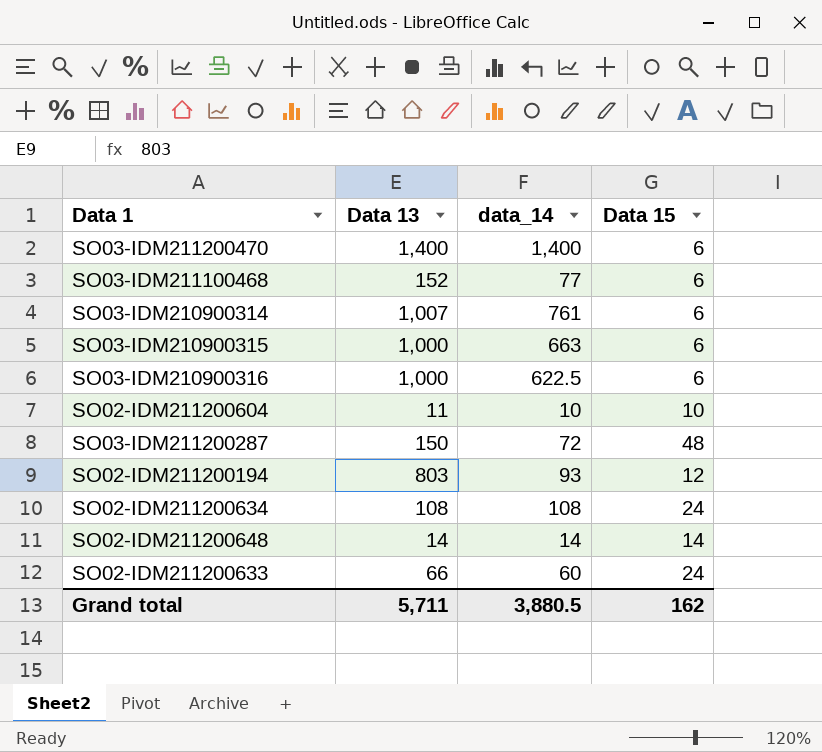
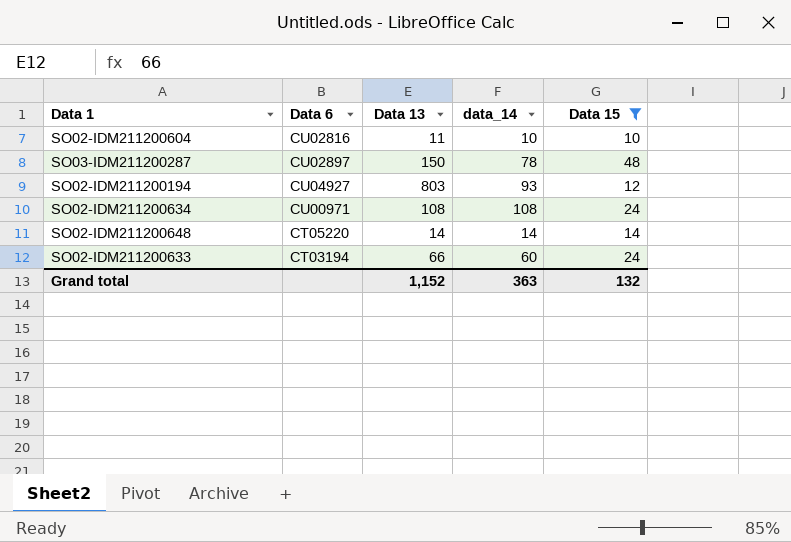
filter: none -> Data 15 != 6
column Data 6 | position: none -> 2
SO03-IDM211200287 | data_14: 72 -> 78
Grand total | Data 13: 5,711 -> 1,152
Grand total | data_14: 3,880.5 -> 363
Grand total | Data 15: 162 -> 132

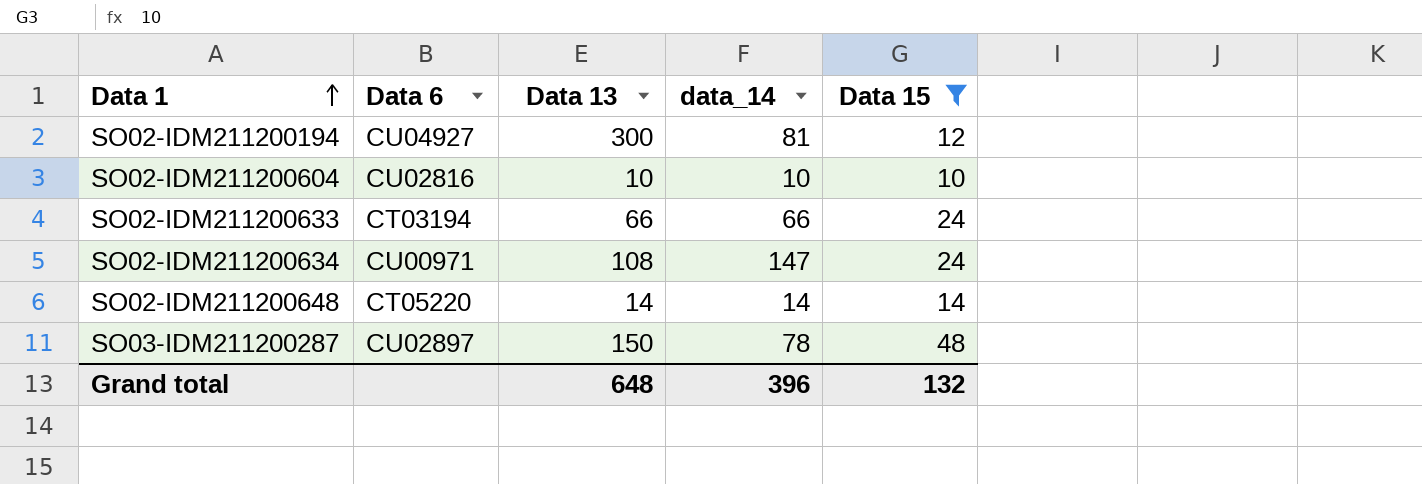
row order: none -> Data 1 ascending
SO02-IDM211200194 | Data 13: 803 -> 300
SO02-IDM211200194 | data_14: 93 -> 81
SO02-IDM211200604 | Data 13: 11 -> 10
SO02-IDM211200633 | data_14: 60 -> 66
SO02-IDM211200634 | data_14: 108 -> 147
Grand total | Data 13: 1,152 -> 648
Grand total | data_14: 363 -> 396

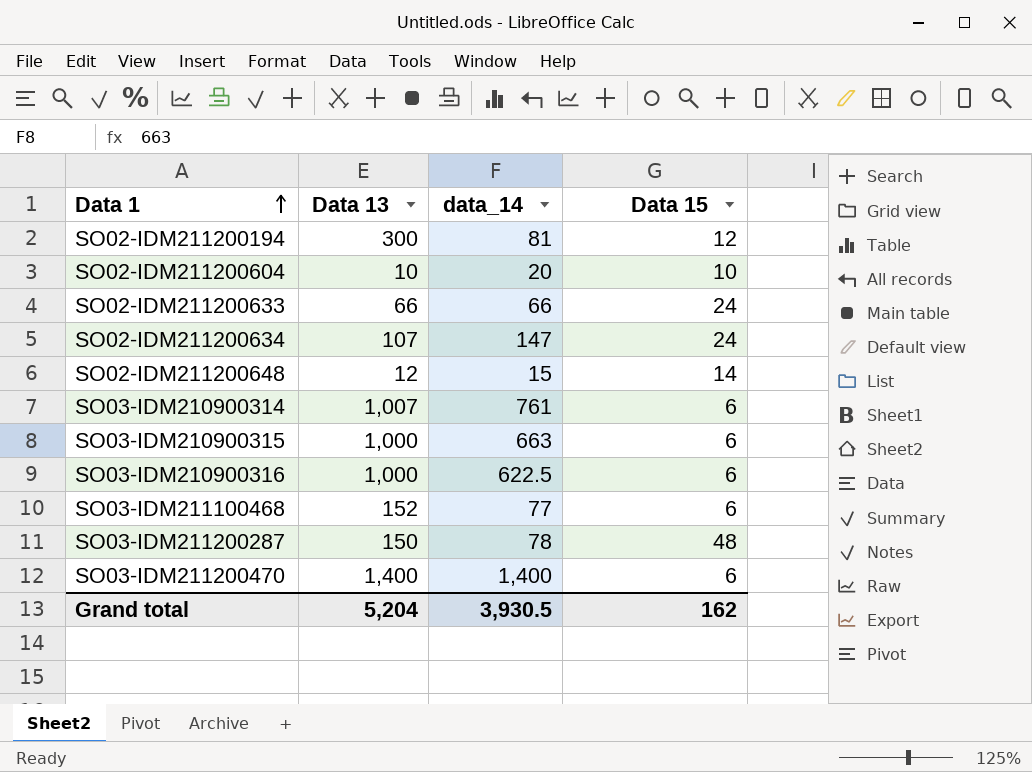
filter: Data 15 != 6 -> none
column Data 6 | position: 2 -> none
SO02-IDM211200604 | data_14: 10 -> 20
SO02-IDM211200634 | Data 13: 108 -> 107
SO02-IDM211200648 | Data 13: 14 -> 12
SO02-IDM211200648 | data_14: 14 -> 15
Grand total | Data 13: 648 -> 5,204
Grand total | data_14: 396 -> 3,930.5
Grand total | Data 15: 132 -> 162

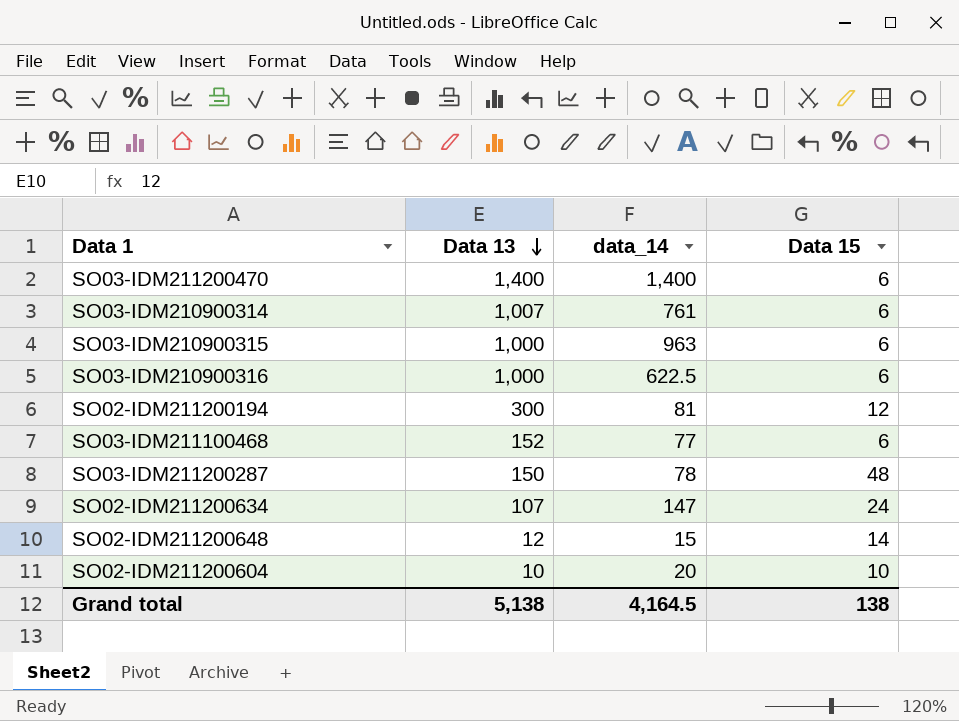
row order: Data 1 ascending -> Data 13 descending
row SO02-IDM211200633: 66 | 66 | 24 -> none
SO03-IDM210900315 | data_14: 663 -> 963
Grand total | Data 13: 5,204 -> 5,138
Grand total | data_14: 3,930.5 -> 4,164.5
Grand total | Data 15: 162 -> 138

